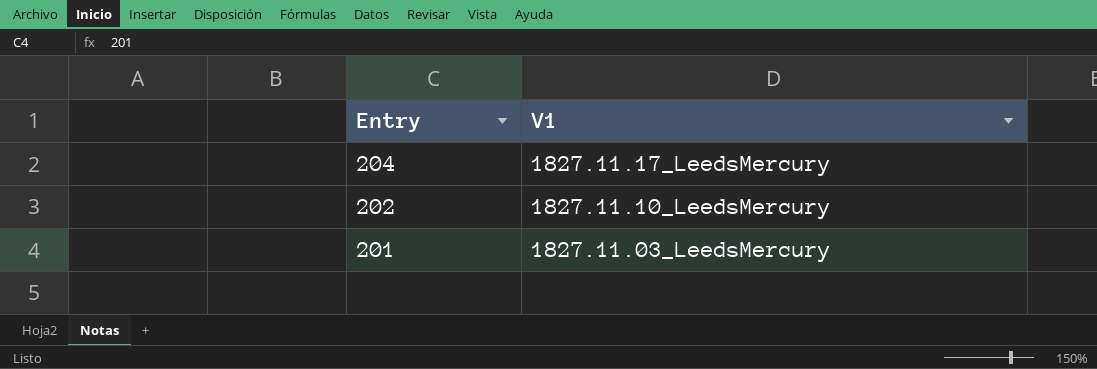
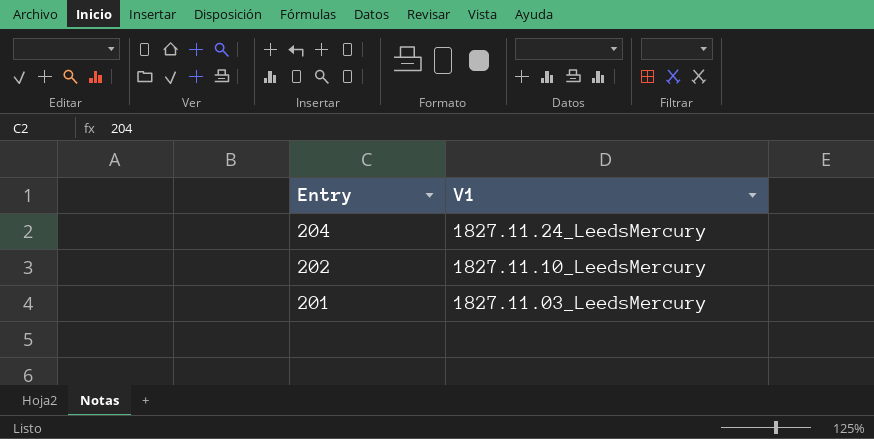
204 | V1: 1827.11.17_LeedsMercury -> 1827.11.24_LeedsMercury

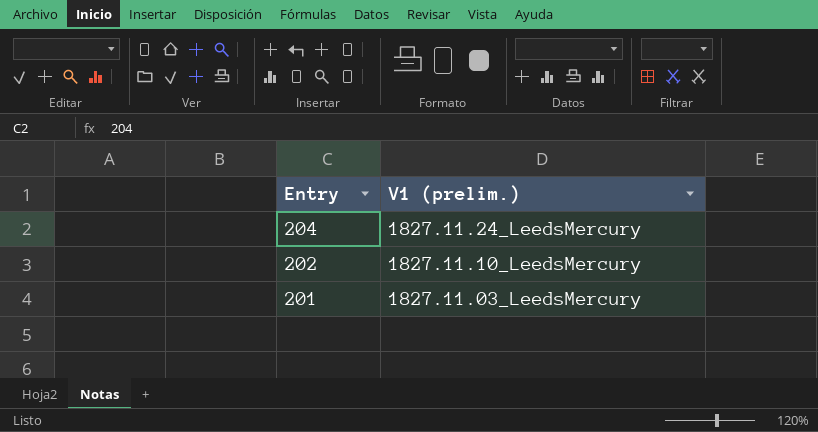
column name: V1 -> V1 (prelim.)

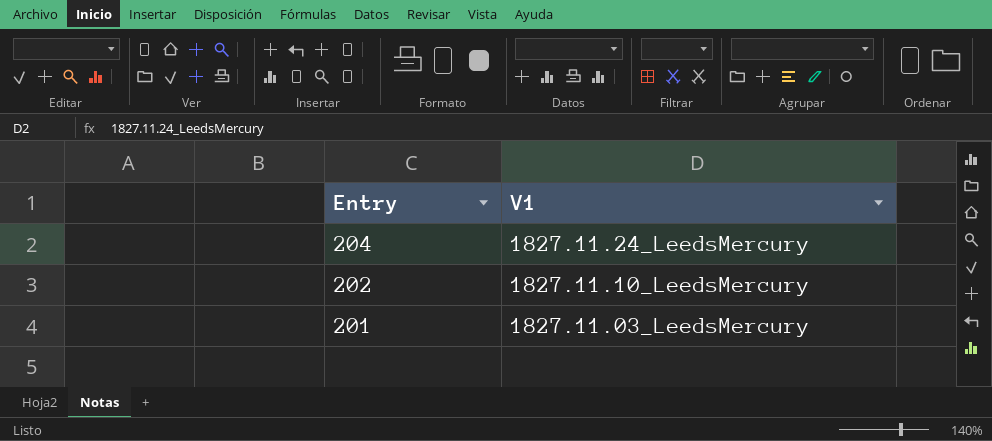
column name: V1 (prelim.) -> V1

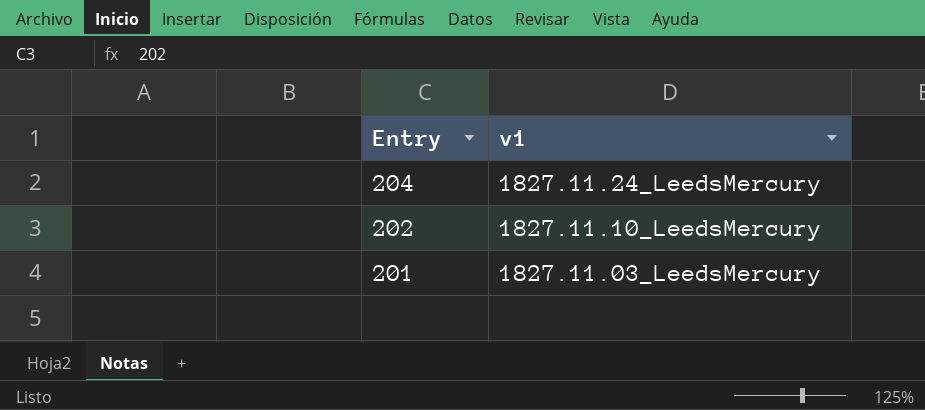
column name: V1 -> v1

